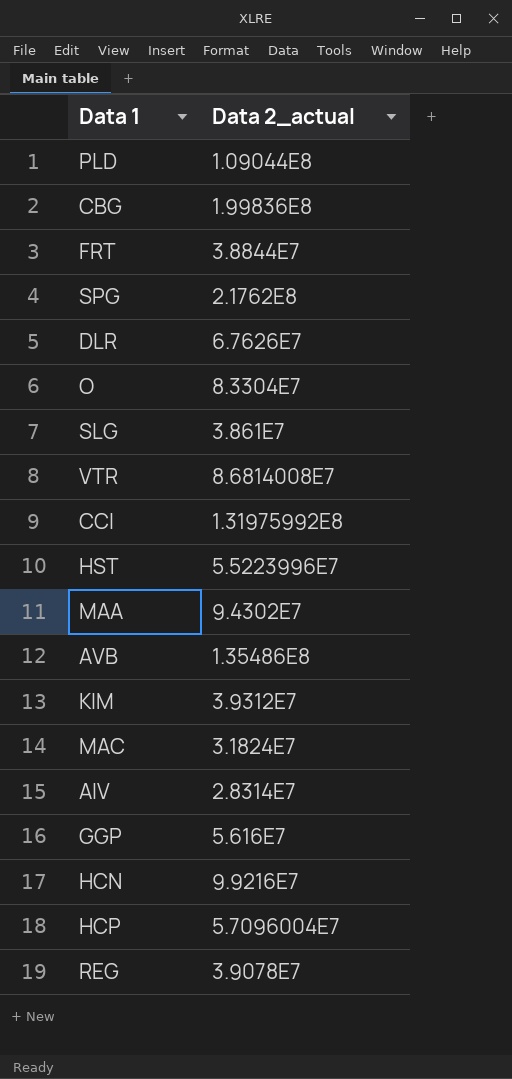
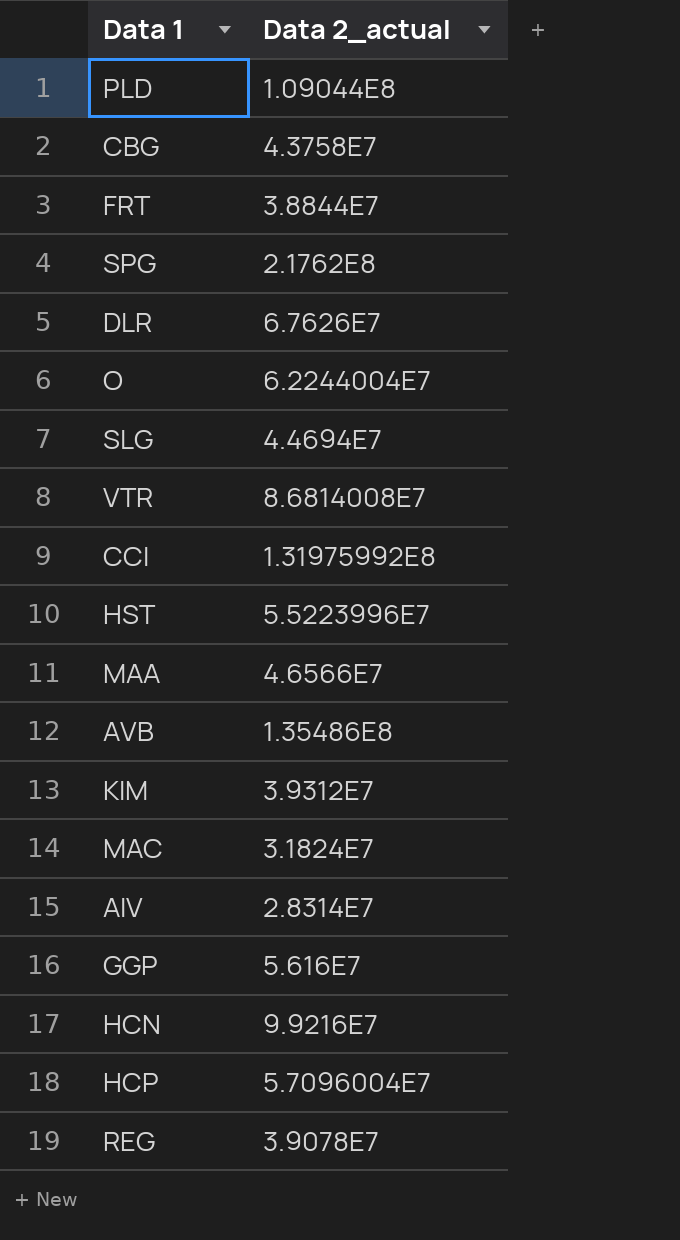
CBG | Data 2_actual: 1.99836E8 -> 4.3758E7
O | Data 2_actual: 8.3304E7 -> 6.2244004E7
SLG | Data 2_actual: 3.861E7 -> 4.4694E7
MAA | Data 2_actual: 9.4302E7 -> 4.6566E7

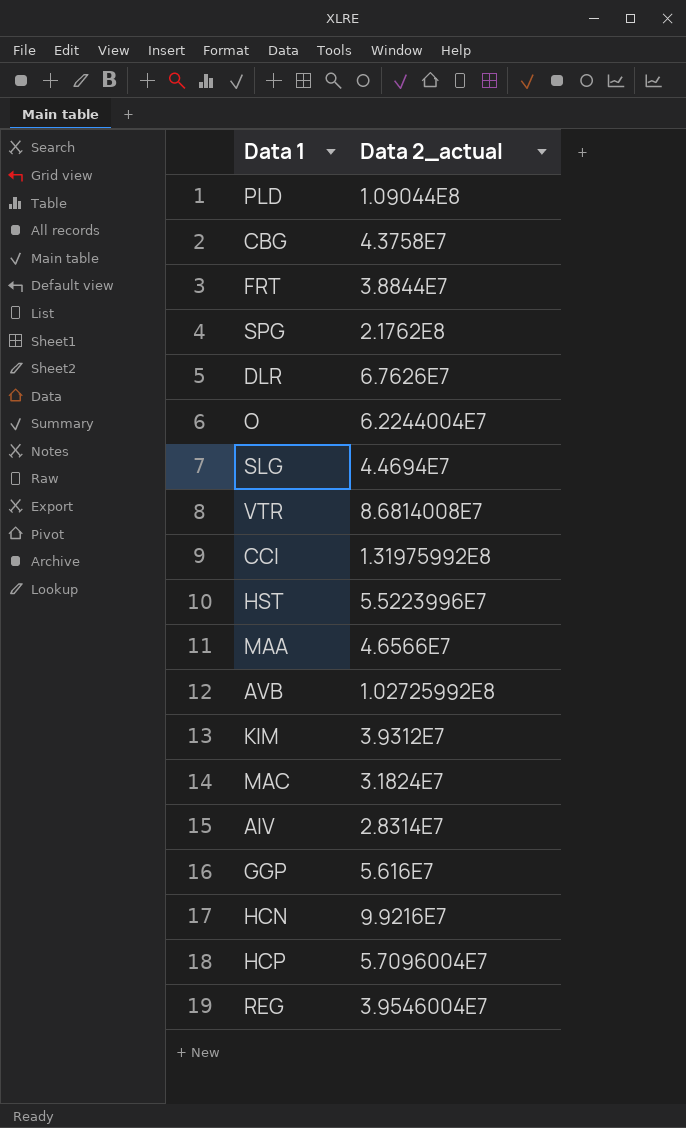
AVB | Data 2_actual: 1.35486E8 -> 1.02725992E8
REG | Data 2_actual: 3.9078E7 -> 3.9546004E7

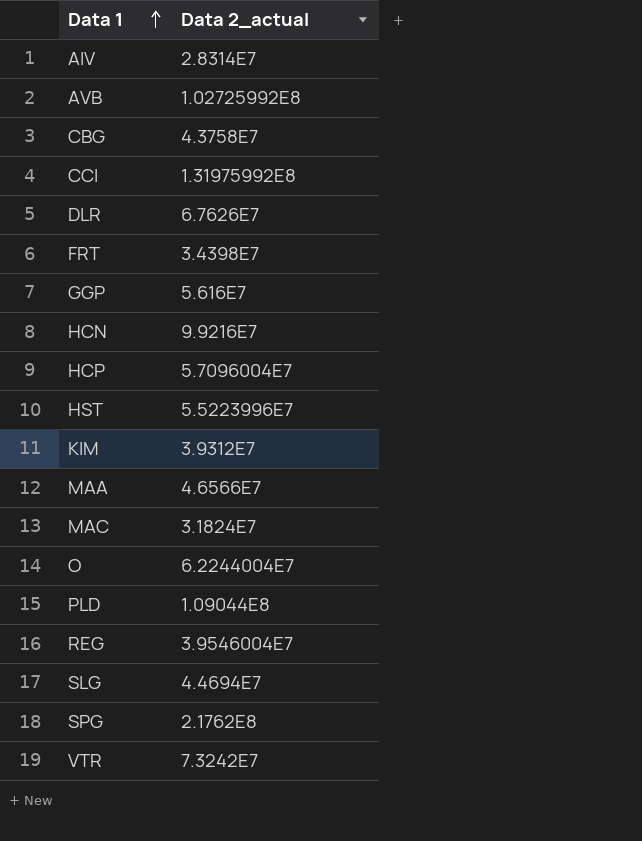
row order: none -> Data 1 ascending
FRT | Data 2_actual: 3.8844E7 -> 3.4398E7
VTR | Data 2_actual: 8.6814008E7 -> 7.3242E7

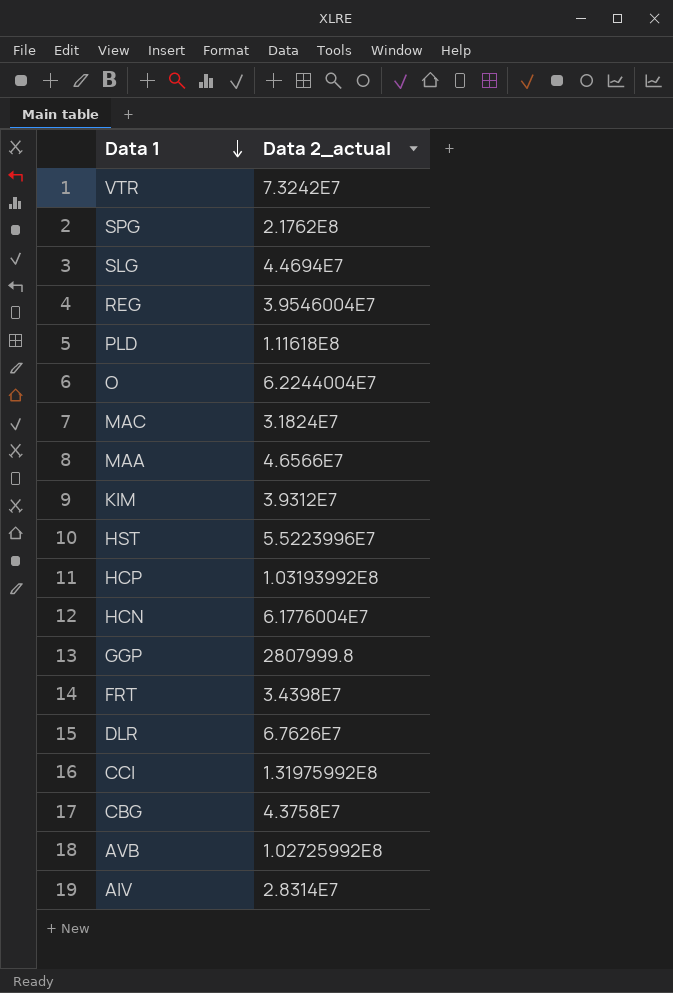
row order: Data 1 ascending -> Data 1 descending
PLD | Data 2_actual: 1.09044E8 -> 1.11618E8
HCP | Data 2_actual: 5.7096004E7 -> 1.03193992E8
HCN | Data 2_actual: 9.9216E7 -> 6.1776004E7
GGP | Data 2_actual: 5.616E7 -> 2807999.8

